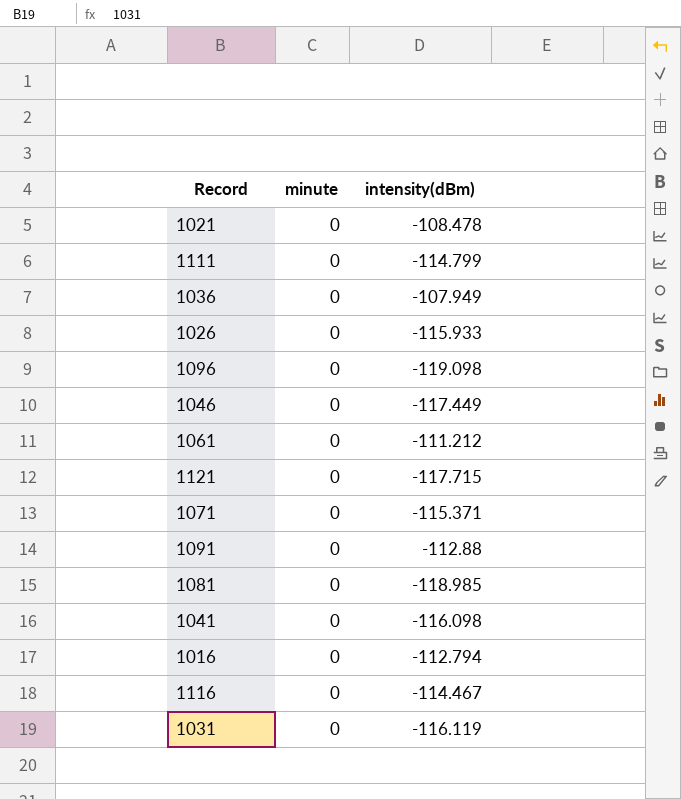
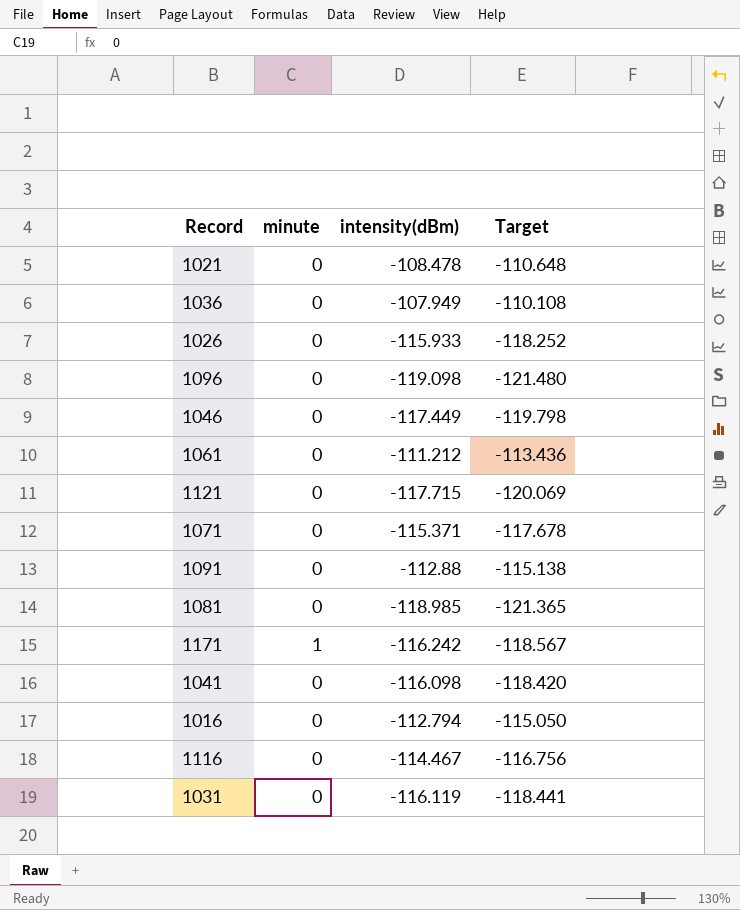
column Target | formula: none -> [intensity(dBm)] * 1.02
row 1111: 0 | -114.799 -> none
row 1171: none -> 1 | -116.242 | -118.567

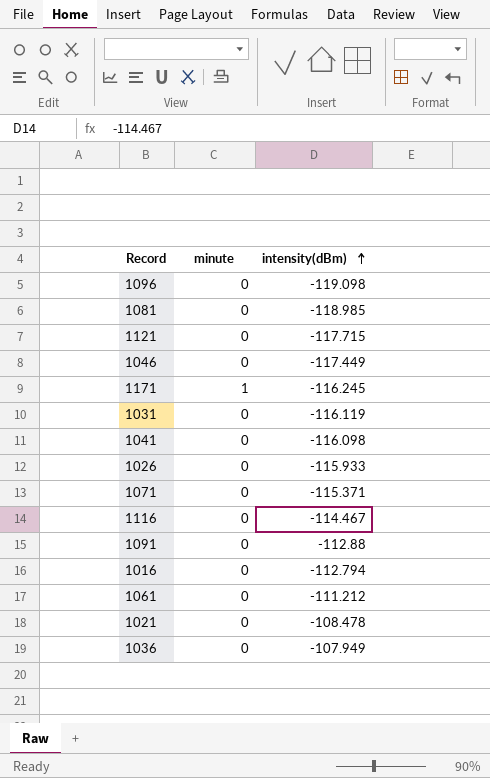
row order: none -> intensity(dBm) ascending
column Target | formula: [intensity(dBm)] * 1.02 -> none
1171 | intensity(dBm): -116.242 -> -116.245

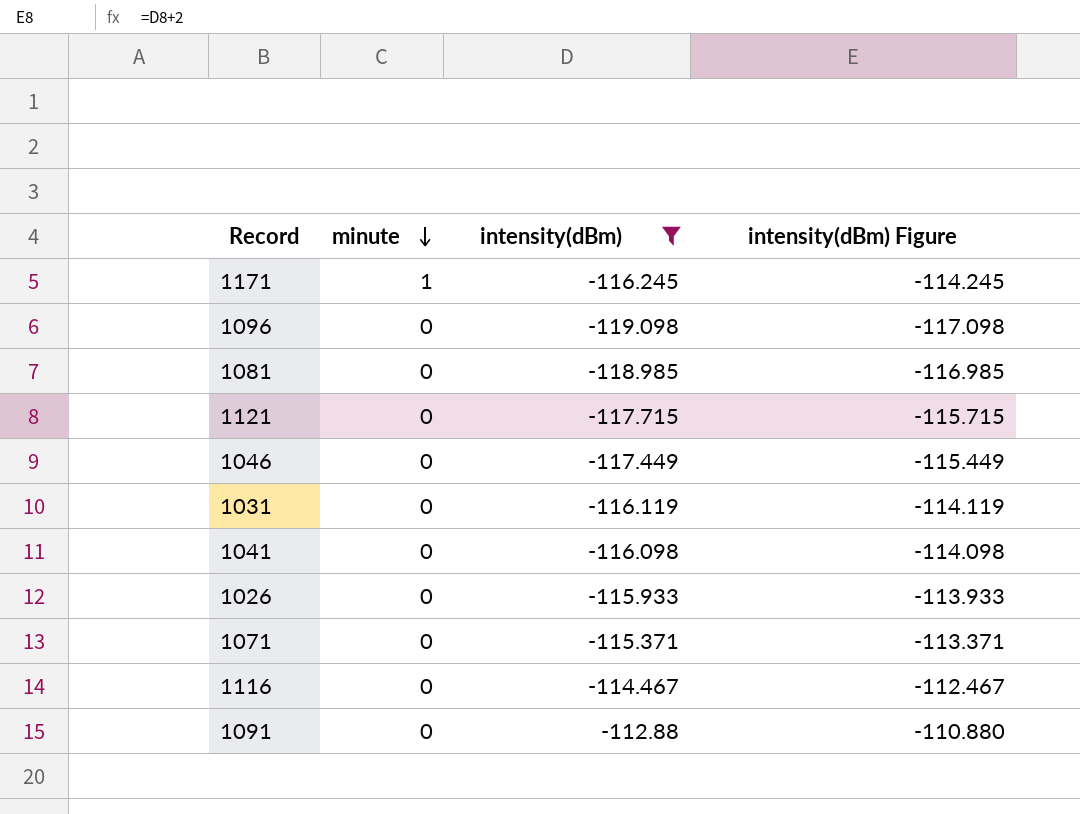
filter: none -> intensity(dBm) <= -112.88
row order: intensity(dBm) ascending -> minute descending
column intensity(dBm) Figure | formula: none -> [intensity(dBm)] + 2

